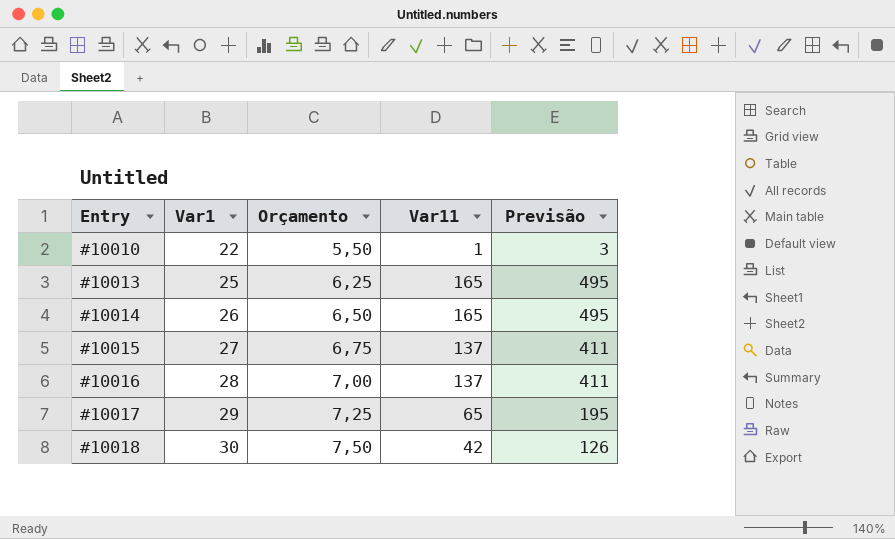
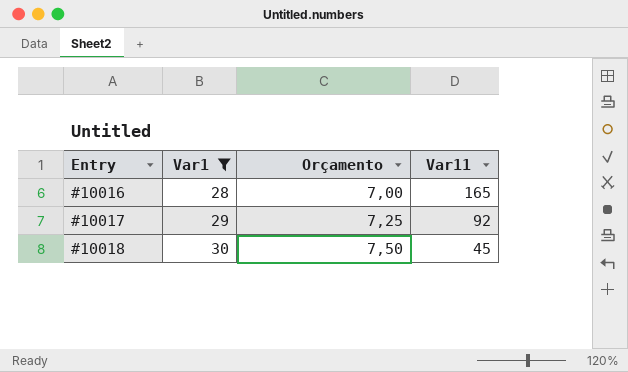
filter: none -> Var1 >= 28
column Previsão | formula: [Var11] * 3 -> none
#10016 | Var11: 137 -> 165
#10017 | Var11: 65 -> 92
#10018 | Var11: 42 -> 45

